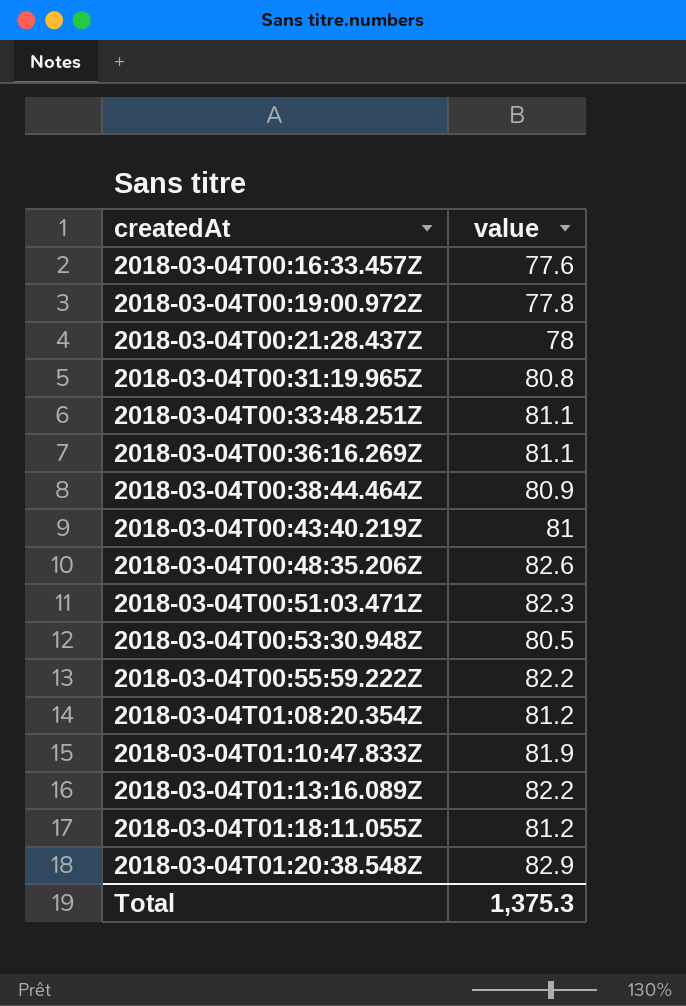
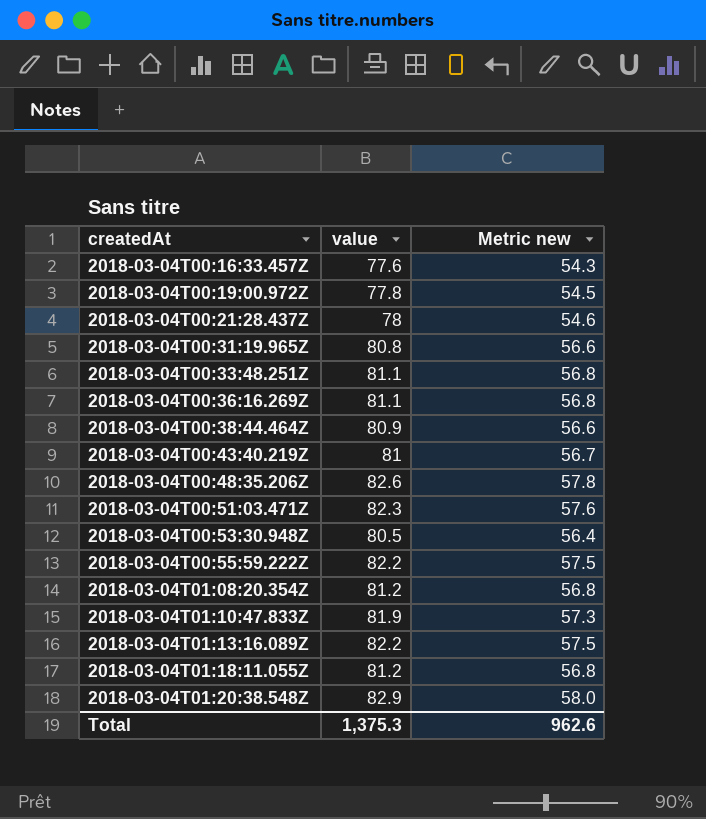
column Metric new | formula: none -> [value] * 0.7

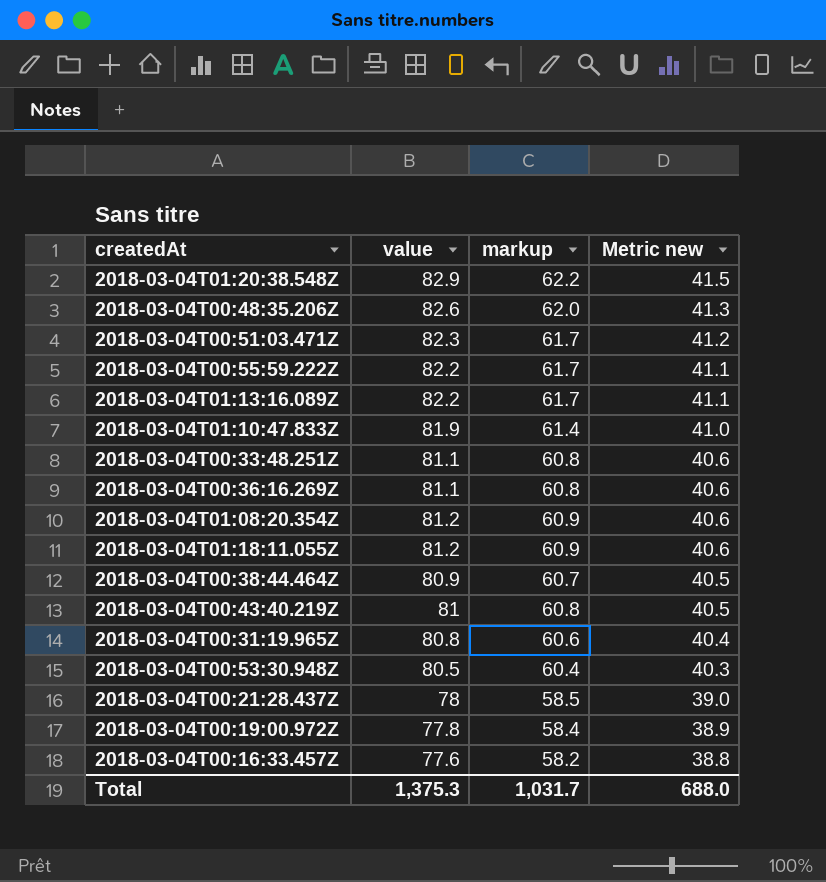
row order: createdAt ascending -> Metric new descending
column markup | formula: none -> [value] * 0.75
column Metric new | formula: [value] * 0.7 -> [value] * 0.5
Total | Metric new: 962.6 -> 688.0

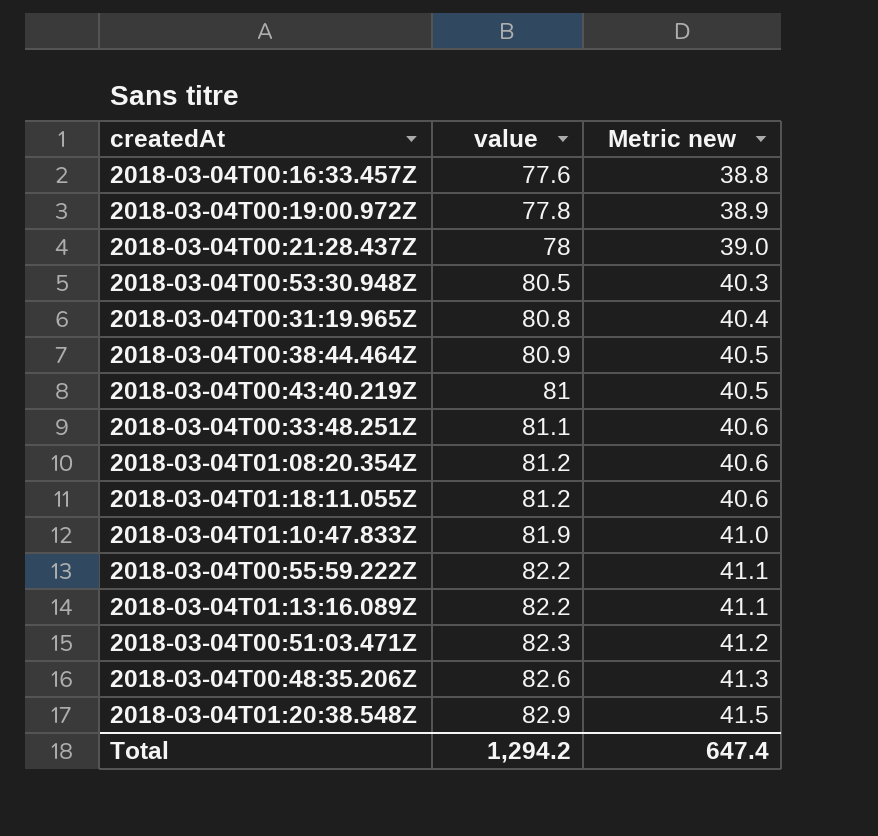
row order: Metric new descending -> value ascending
column markup | formula: [value] * 0.75 -> none
row 2018-03-04T00:36:16.269Z: 81.1 | 60.8 | 40.6 -> none
Total | value: 1,375.3 -> 1,294.2
Total | Metric new: 688.0 -> 647.4

